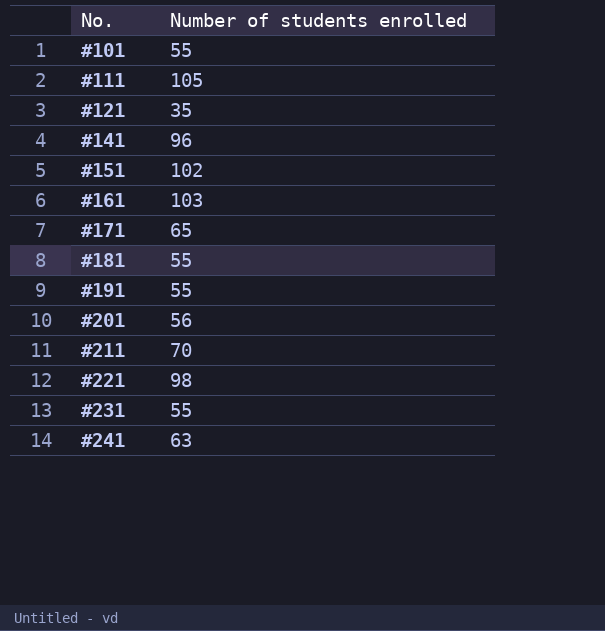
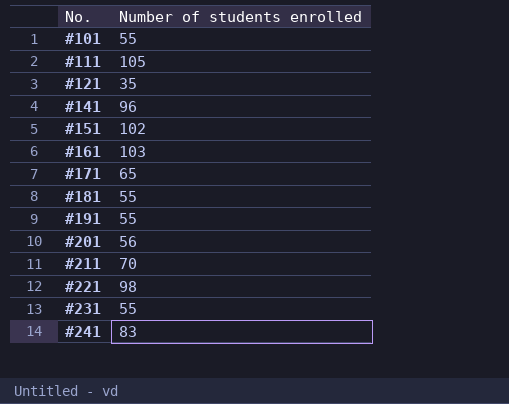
#241 | Number of students enrolled: 63 -> 83

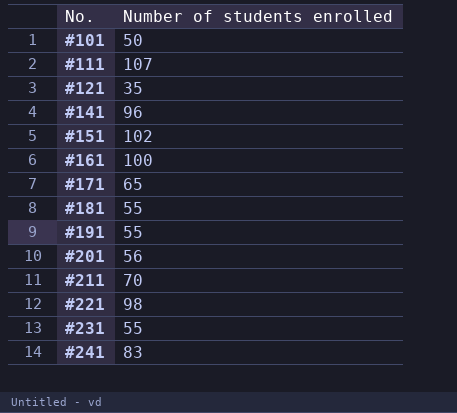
#101 | Number of students enrolled: 55 -> 50
#111 | Number of students enrolled: 105 -> 107
#161 | Number of students enrolled: 103 -> 100

